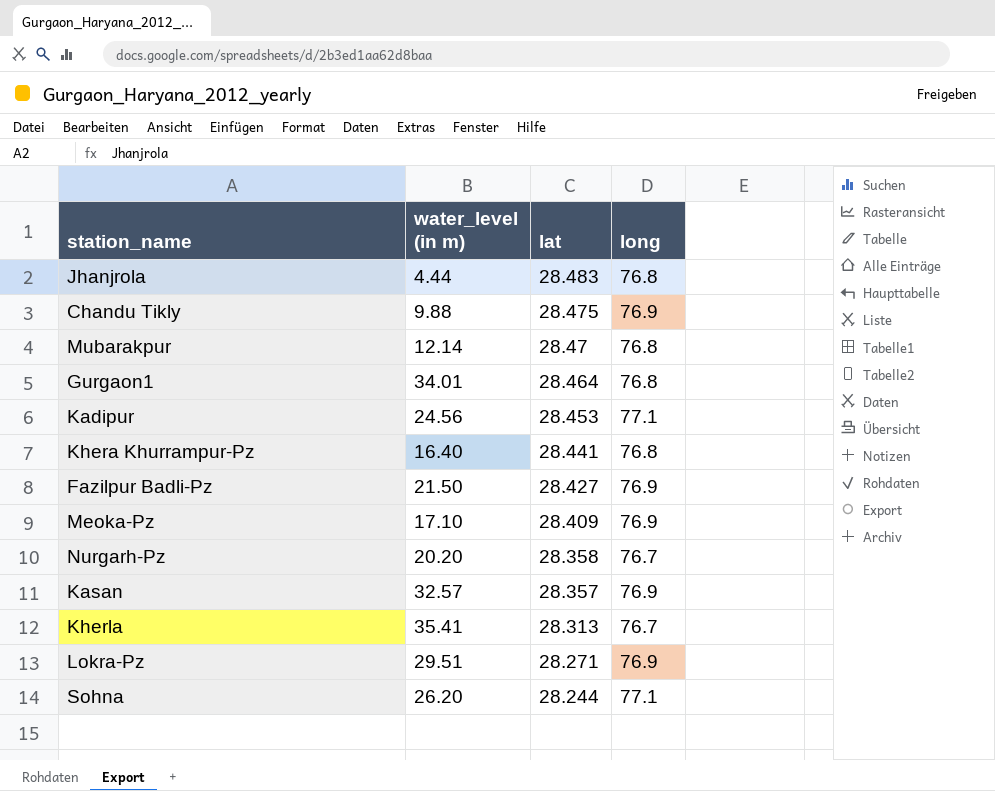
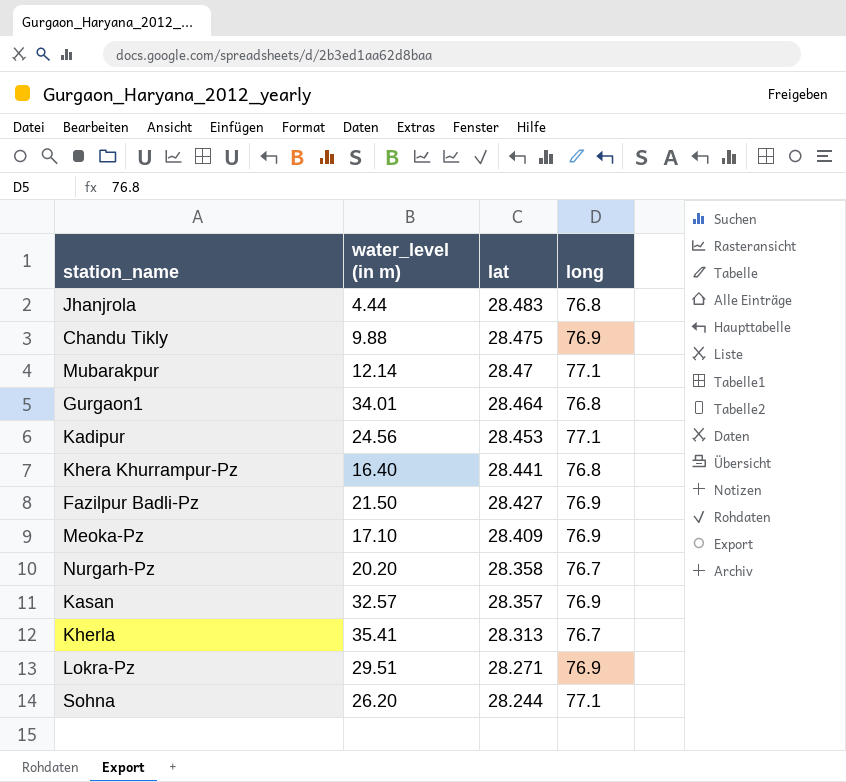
Mubarakpur | long: 76.8 -> 77.1

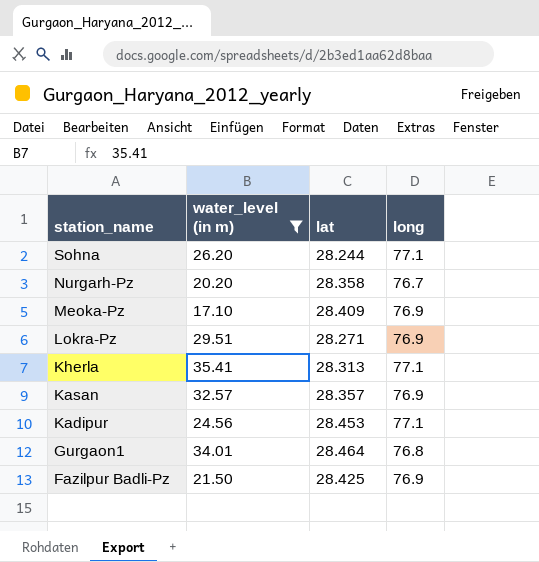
filter: none -> water_level (in m) >= 17.10
row order: lat descending -> station_name descending
Kherla | long: 76.7 -> 77.1
Fazilpur Badli-Pz | lat: 28.427 -> 28.425

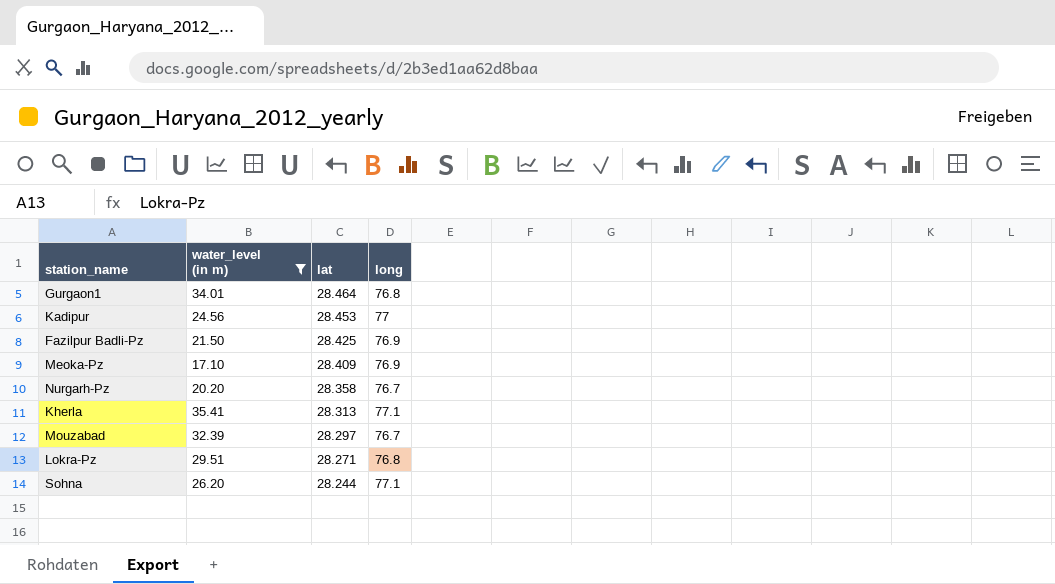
row order: station_name descending -> lat descending
row Kasan: 32.57 | 28.357 | 76.9 -> none
Kadipur | long: 77.1 -> 77
row Mouzabad: none -> 32.39 | 28.297 | 76.7
Lokra-Pz | long: 76.9 -> 76.8

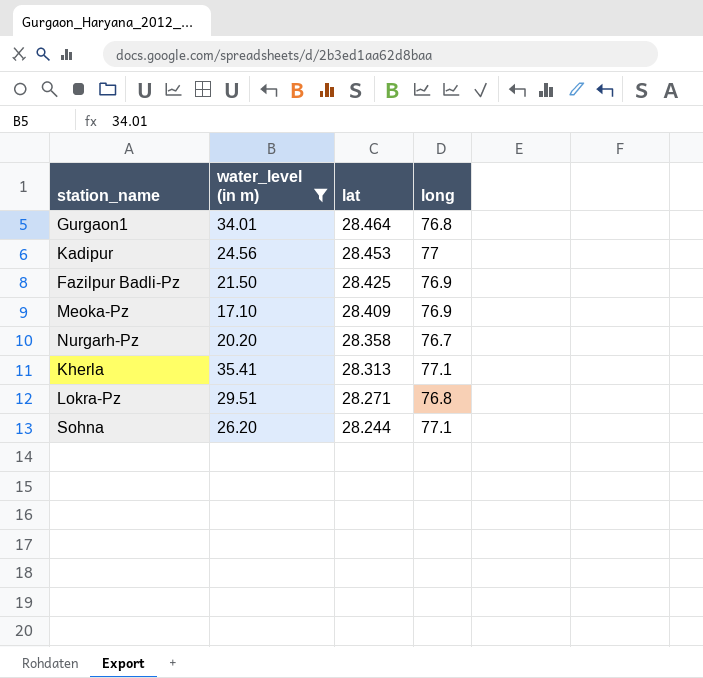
row Mouzabad: 32.39 | 28.297 | 76.7 -> none

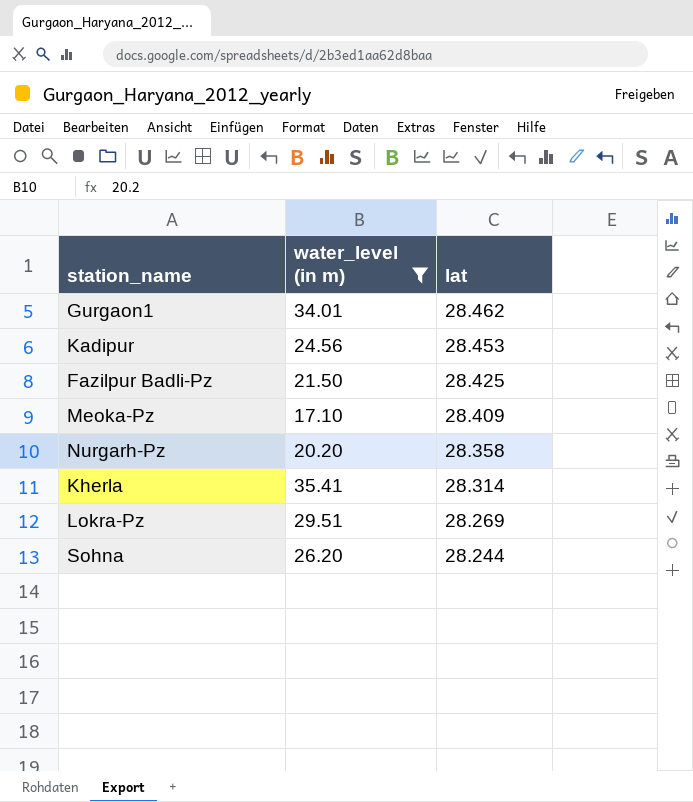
column long | position: 4 -> none
Gurgaon1 | lat: 28.464 -> 28.462
Kherla | lat: 28.313 -> 28.314
Lokra-Pz | lat: 28.271 -> 28.269

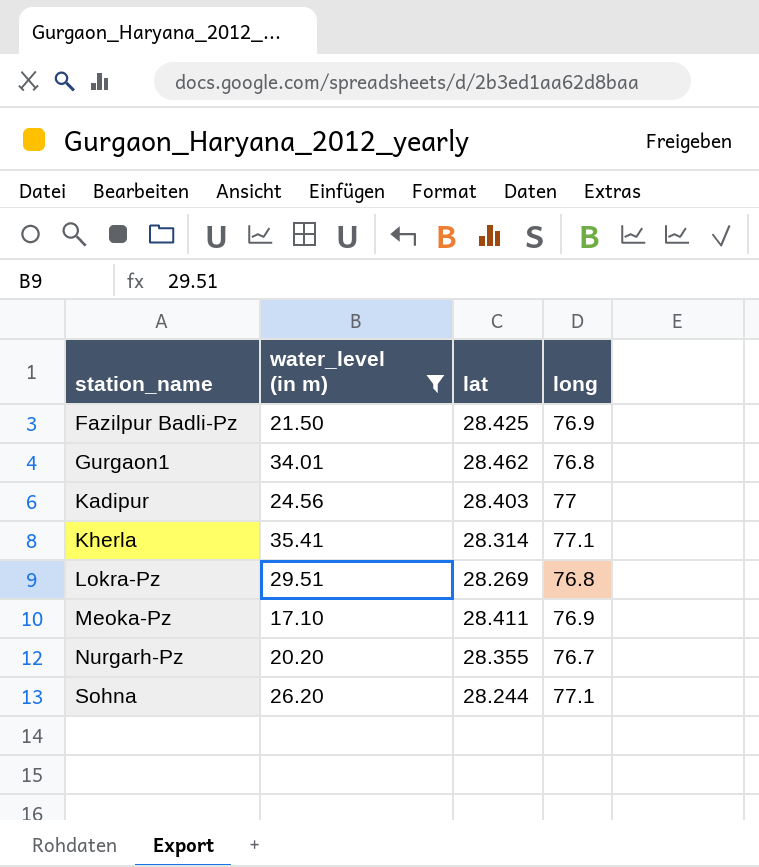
row order: lat descending -> station_name ascending
column long | position: none -> 4
Kadipur | lat: 28.453 -> 28.403
Meoka-Pz | lat: 28.409 -> 28.411
Nurgarh-Pz | lat: 28.358 -> 28.355

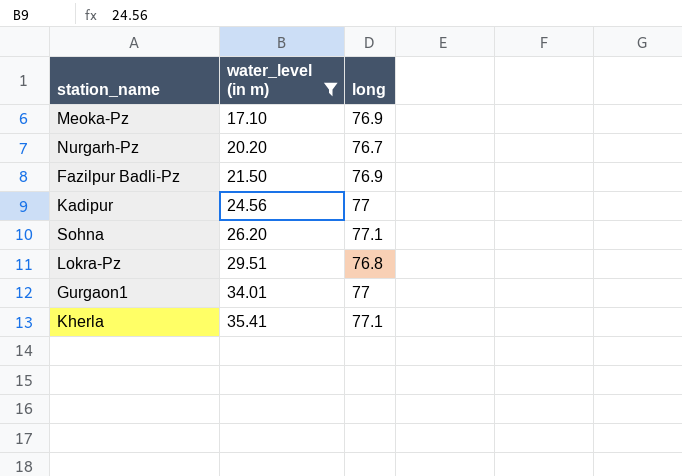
row order: station_name ascending -> water_level (in m) ascending
column lat | position: 3 -> none
Gurgaon1 | long: 76.8 -> 77

